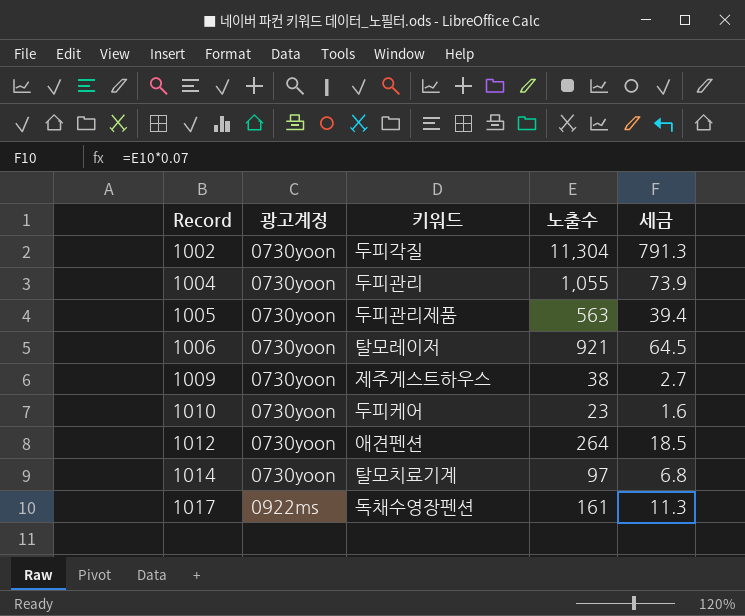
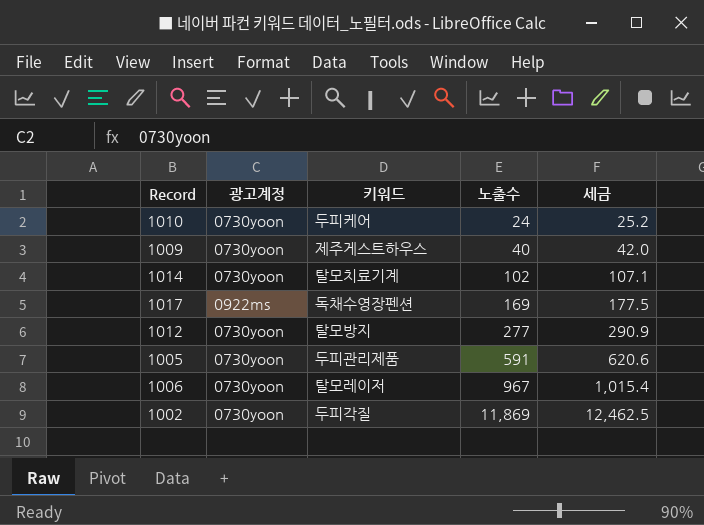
row order: Record ascending -> 노출수 ascending
column 세금 | formula: [노출수] * 0.07 -> [노출수] * 1.05
row 1004: 0730yoon | 두피관리 | 1,055 | 73.9 -> none
1010 | 노출수: 23 -> 24
1009 | 노출수: 38 -> 40
1014 | 노출수: 97 -> 102
1017 | 노출수: 161 -> 169
1012 | 키워드: 애견펜션 -> 탈모방지
1012 | 노출수: 264 -> 277
1005 | 노출수: 563 -> 591
1006 | 노출수: 921 -> 967
1002 | 노출수: 11,304 -> 11,869

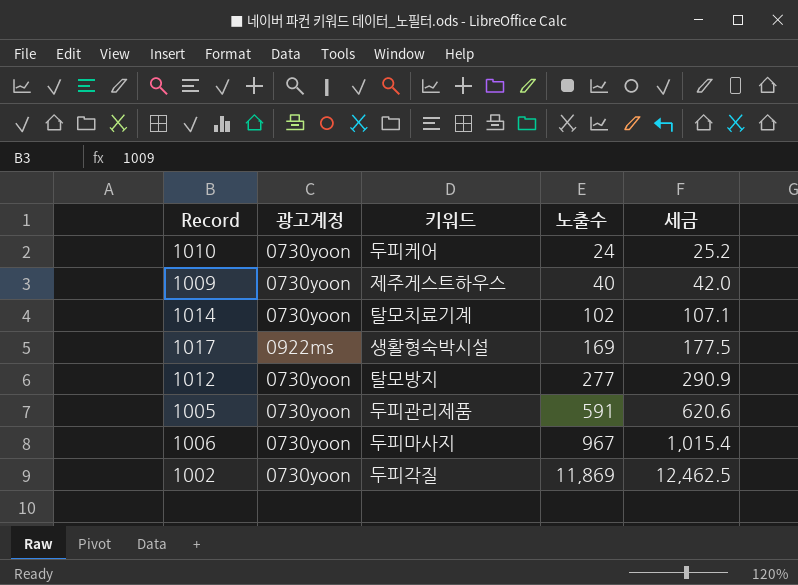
1017 | 키워드: 독채수영장펜션 -> 생활형숙박시설
1006 | 키워드: 탈모레이저 -> 두피마사지

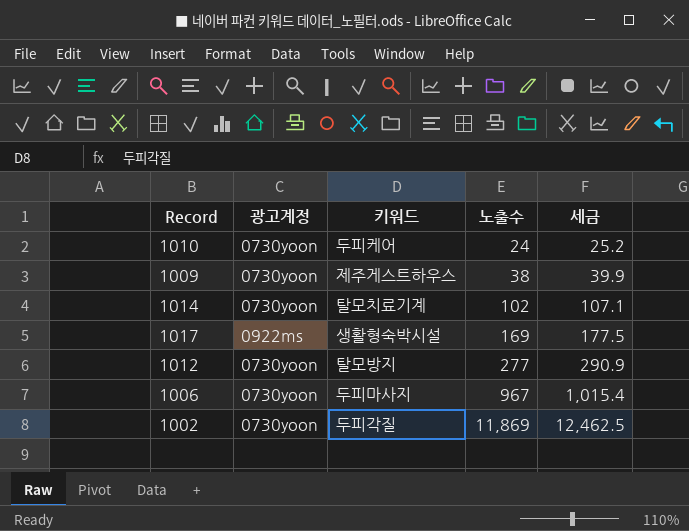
row 1005: 0730yoon | 두피관리제품 | 591 | 620.6 -> none
1009 | 노출수: 40 -> 38
1009 | 세금: 42.0 -> 39.9

